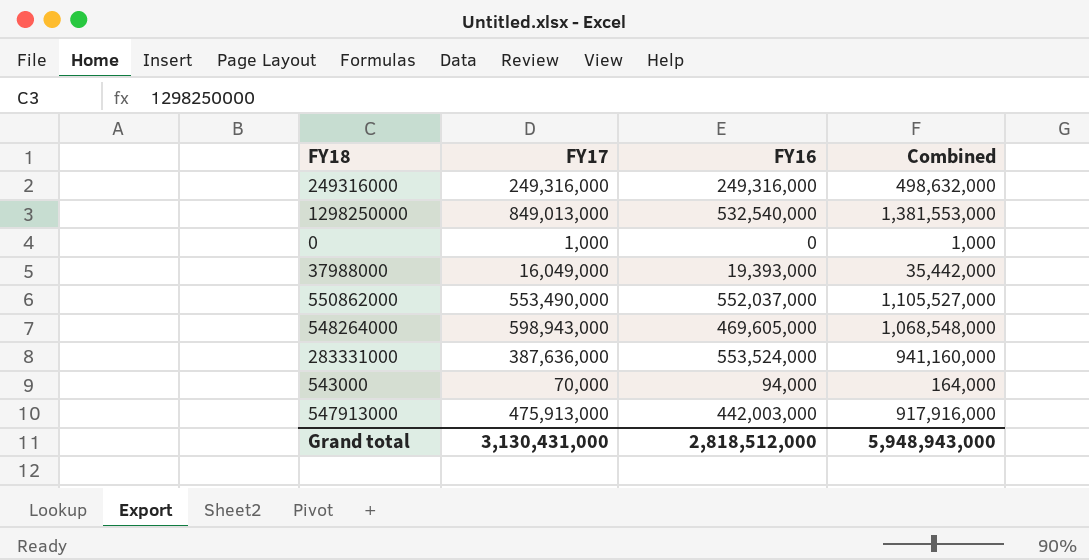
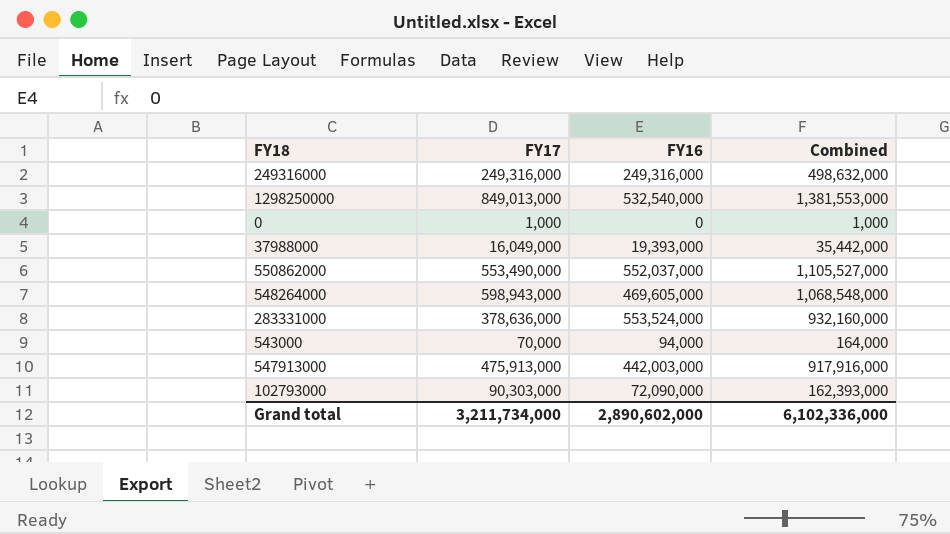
283331000 | FY17: 387,636,000 -> 378,636,000
283331000 | Combined: 941,160,000 -> 932,160,000
row 102793000: none -> 90,303,000 | 72,090,000 | 162,393,000
Grand total | FY17: 3,130,431,000 -> 3,211,734,000
Grand total | FY16: 2,818,512,000 -> 2,890,602,000
Grand total | Combined: 5,948,943,000 -> 6,102,336,000

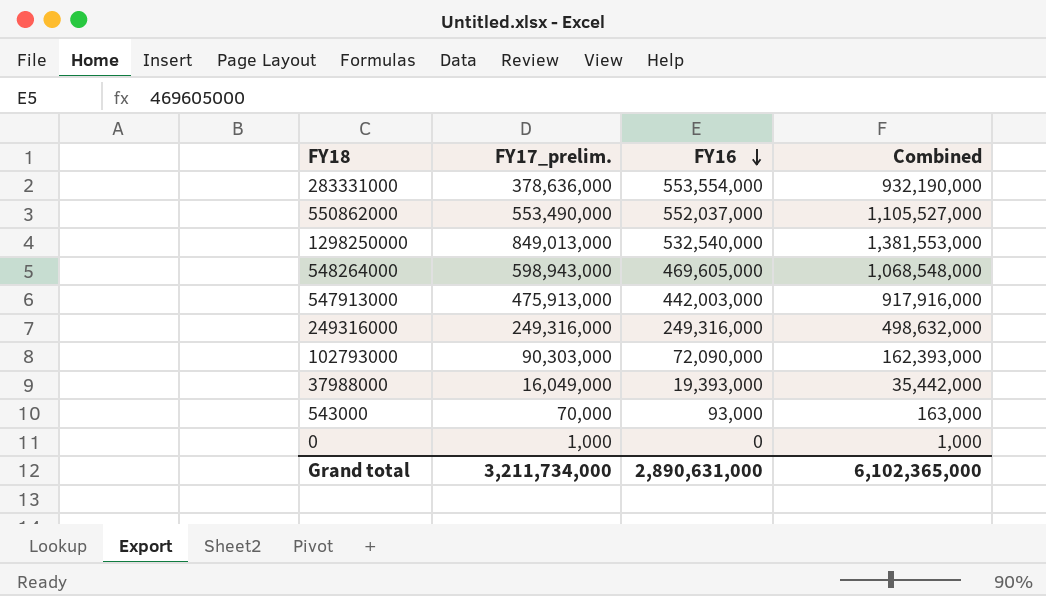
row order: none -> FY16 descending
column name: FY17 -> FY17_prelim.
283331000 | FY16: 553,524,000 -> 553,554,000
283331000 | Combined: 932,160,000 -> 932,190,000
543000 | FY16: 94,000 -> 93,000
543000 | Combined: 164,000 -> 163,000
Grand total | FY16: 2,890,602,000 -> 2,890,631,000
Grand total | Combined: 6,102,336,000 -> 6,102,365,000

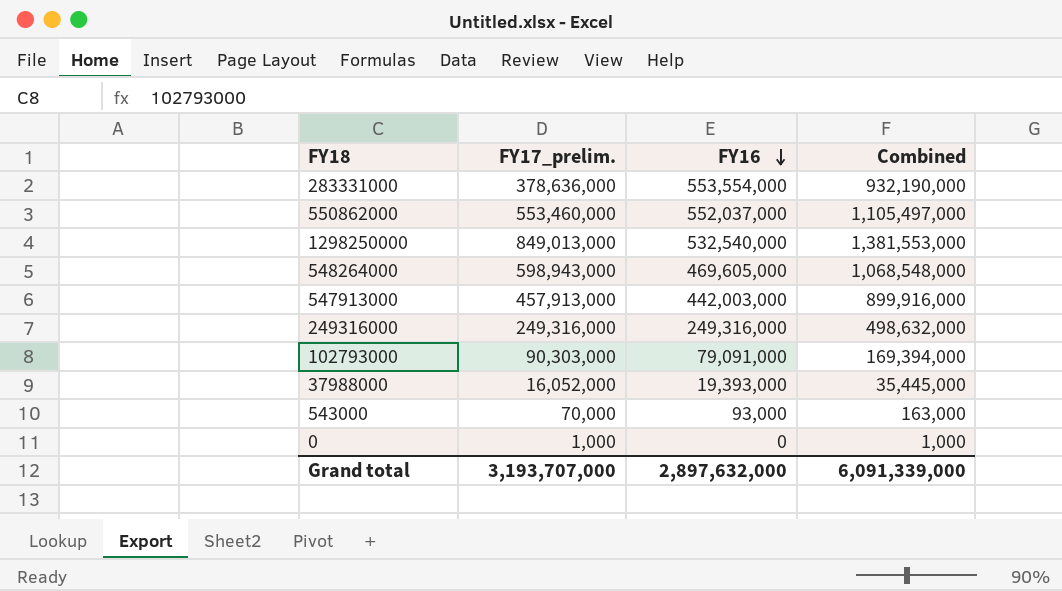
550862000 | FY17_prelim.: 553,490,000 -> 553,460,000
550862000 | Combined: 1,105,527,000 -> 1,105,497,000
547913000 | FY17_prelim.: 475,913,000 -> 457,913,000
547913000 | Combined: 917,916,000 -> 899,916,000
102793000 | FY16: 72,090,000 -> 79,091,000
102793000 | Combined: 162,393,000 -> 169,394,000
37988000 | FY17_prelim.: 16,049,000 -> 16,052,000
37988000 | Combined: 35,442,000 -> 35,445,000
Grand total | FY17_prelim.: 3,211,734,000 -> 3,193,707,000
Grand total | FY16: 2,890,631,000 -> 2,897,632,000
Grand total | Combined: 6,102,365,000 -> 6,091,339,000

